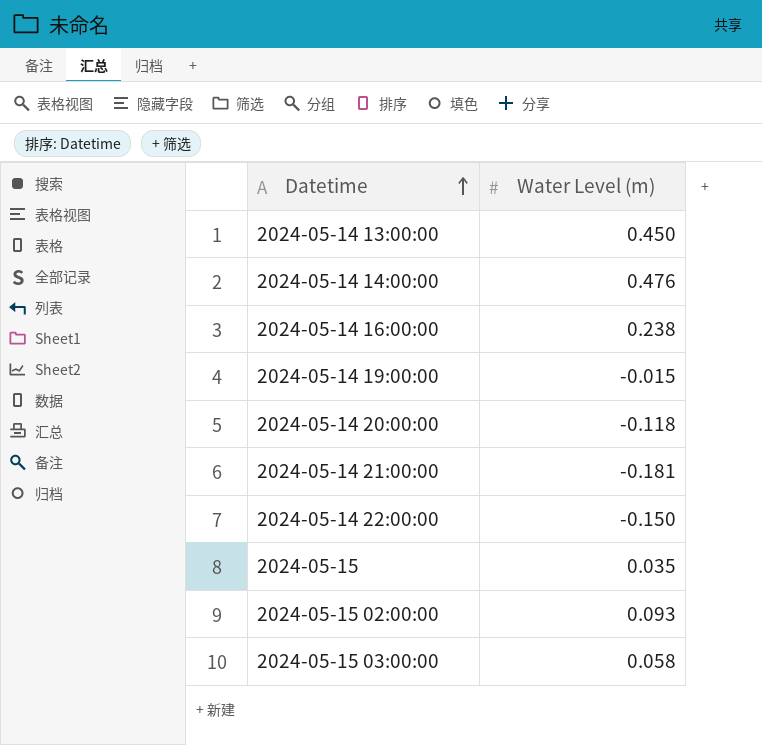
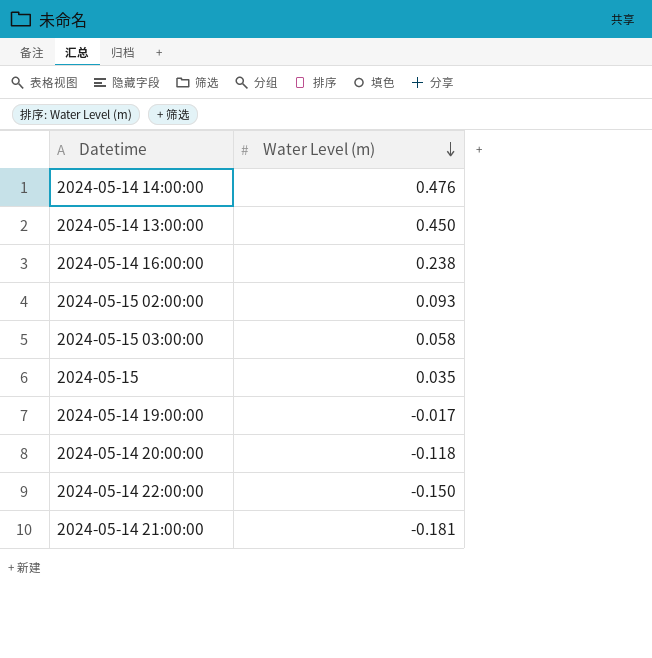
row order: Datetime ascending -> Water Level (m) descending
2024-05-14 19:00:00 | Water Level (m): -0.015 -> -0.017

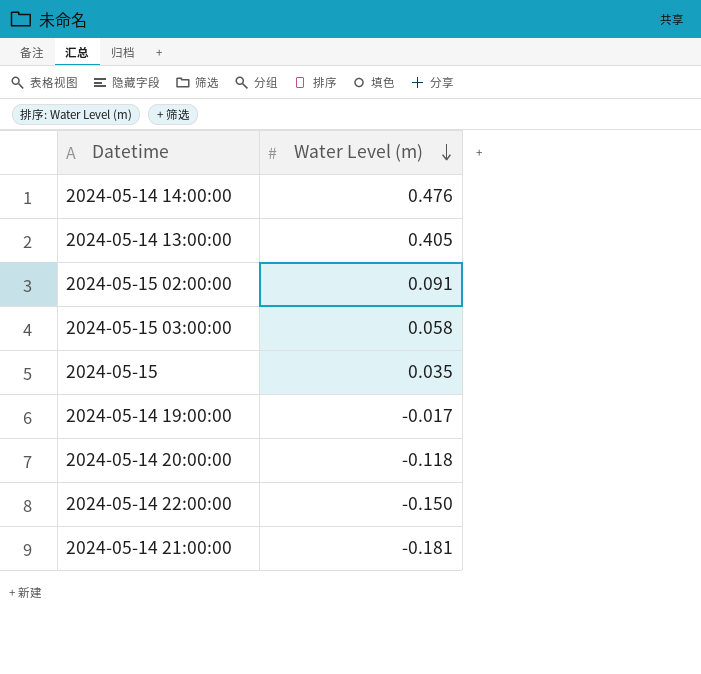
row 2024-05-14 16:00:00: 0.238 -> none
2024-05-14 13:00:00 | Water Level (m): 0.450 -> 0.405
2024-05-15 02:00:00 | Water Level (m): 0.093 -> 0.091

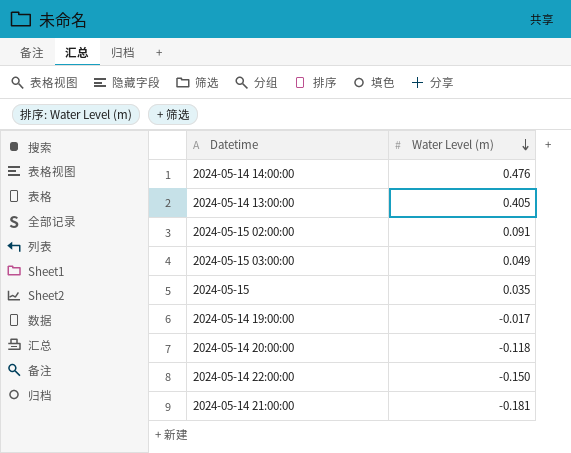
2024-05-15 03:00:00 | Water Level (m): 0.058 -> 0.049

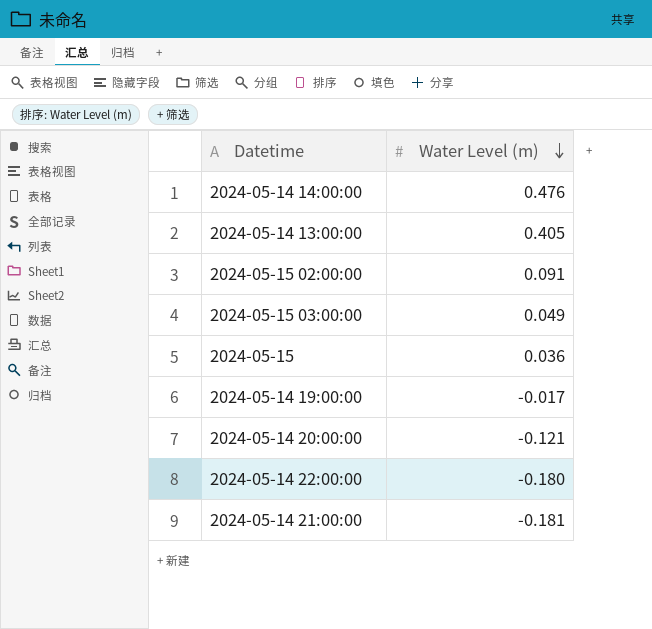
2024-05-15 | Water Level (m): 0.035 -> 0.036
2024-05-14 20:00:00 | Water Level (m): -0.118 -> -0.121
2024-05-14 22:00:00 | Water Level (m): -0.150 -> -0.180

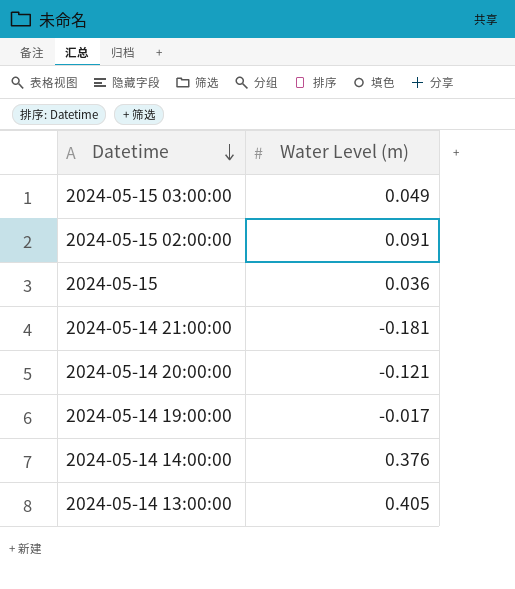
row order: Water Level (m) descending -> Datetime descending
row 2024-05-14 22:00:00: -0.180 -> none
2024-05-14 14:00:00 | Water Level (m): 0.476 -> 0.376

